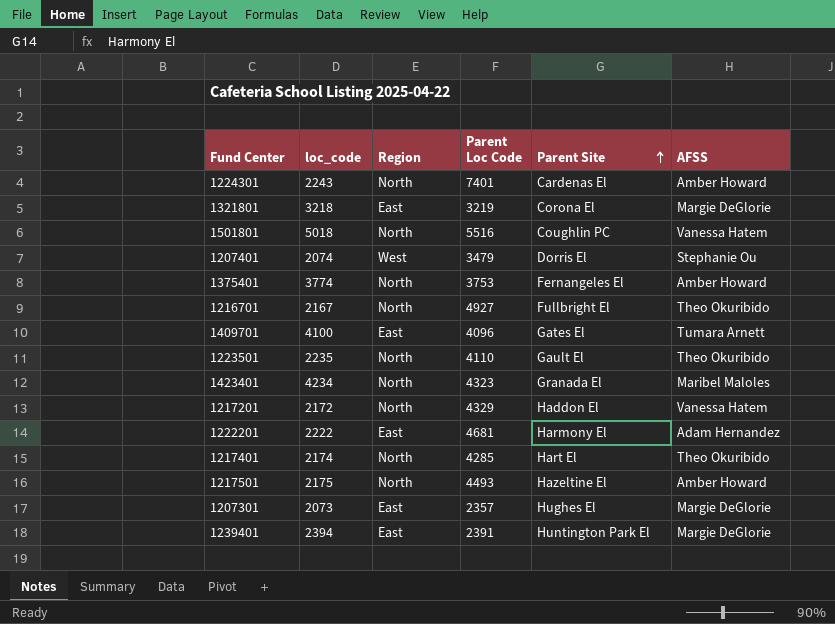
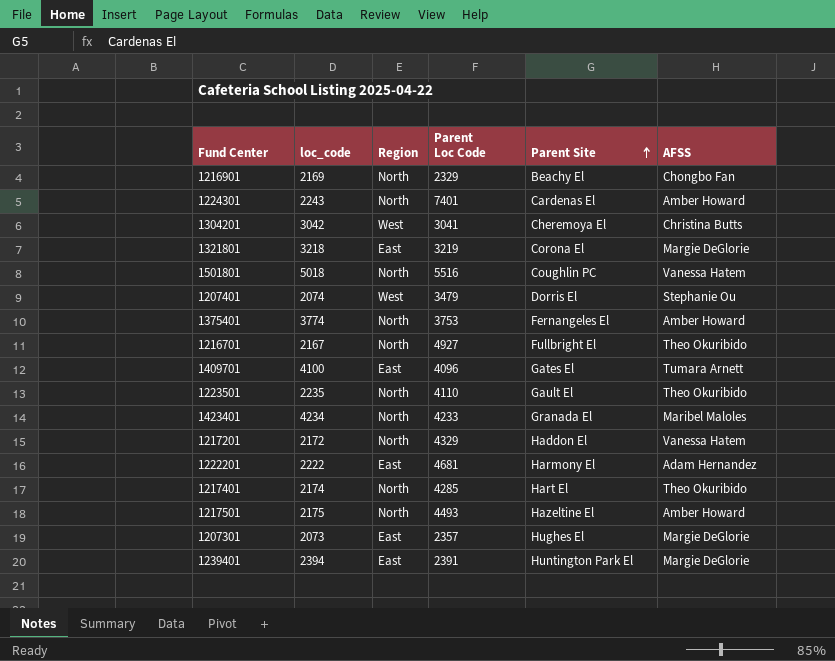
row 1216901: none -> 2169 | North | 2329 | Beachy El | Chongbo Fan
row 1304201: none -> 3042 | West | 3041 | Cheremoya El | Christina Butts
1423401 | Parent Loc Code: 4323 -> 4233

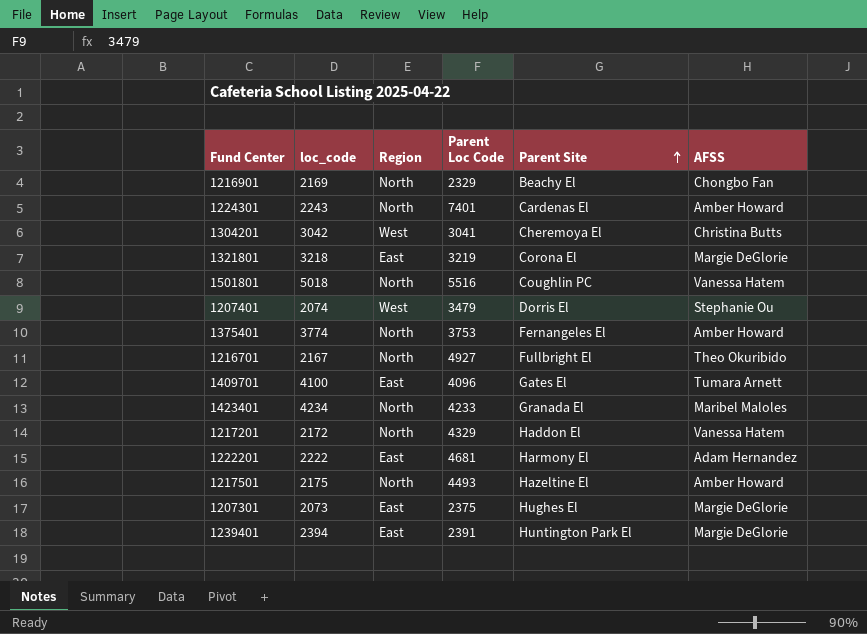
row 1223501: 2235 | North | 4110 | Gault El | Theo Okuribido -> none
row 1217401: 2174 | North | 4285 | Hart El | Theo Okuribido -> none
1207301 | Parent Loc Code: 2357 -> 2375

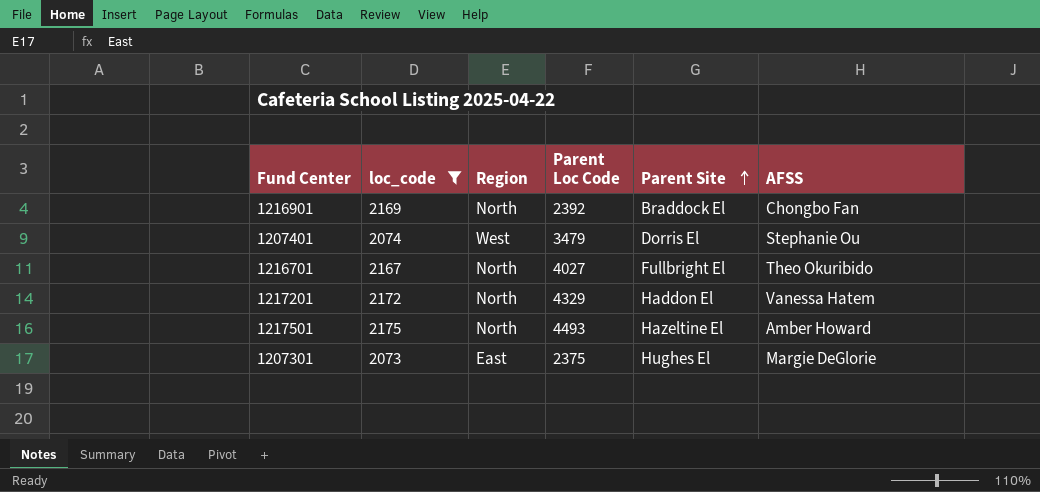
filter: none -> loc_code <= 2175
1216901 | Parent Loc Code: 2329 -> 2392
1216901 | Parent Site: Beachy El -> Braddock El
1216701 | Parent Loc Code: 4927 -> 4027

